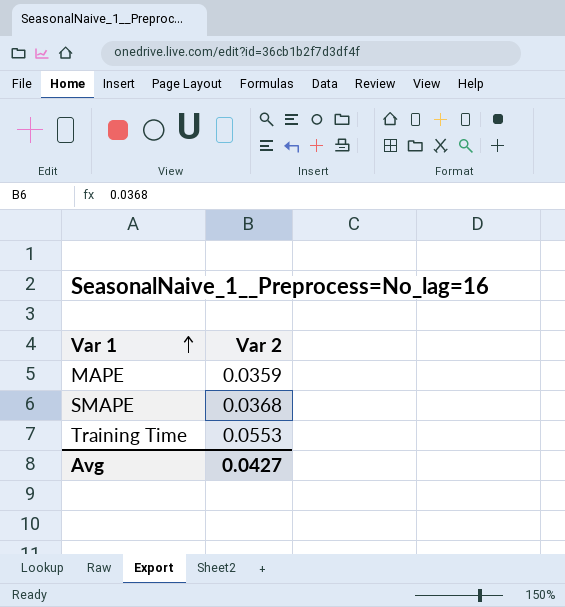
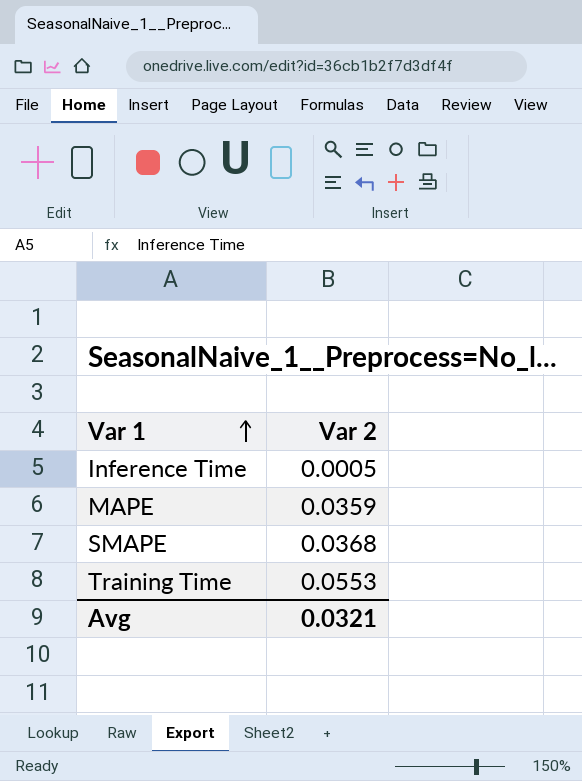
row Inference Time: none -> 0.0005
Avg | Var 2: 0.0427 -> 0.0321

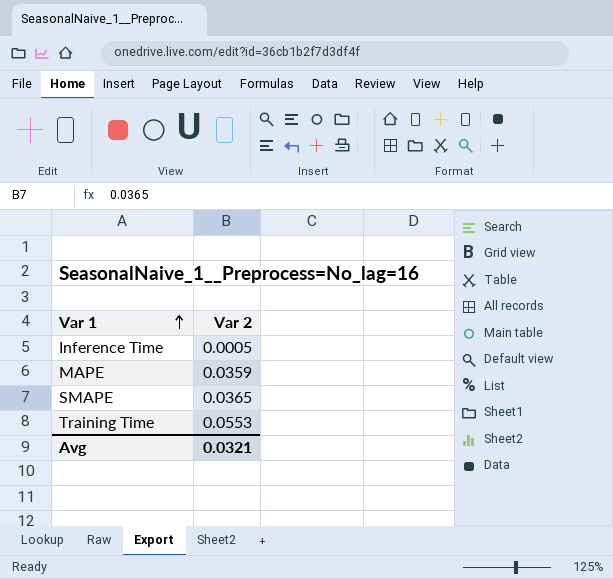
SMAPE | Var 2: 0.0368 -> 0.0365

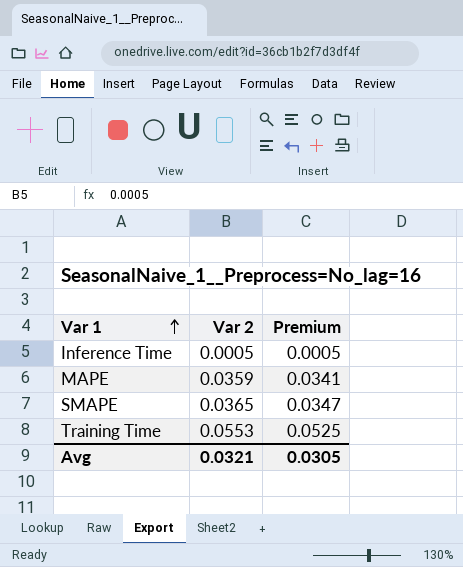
column Premium | formula: none -> [Var 2] * 0.95

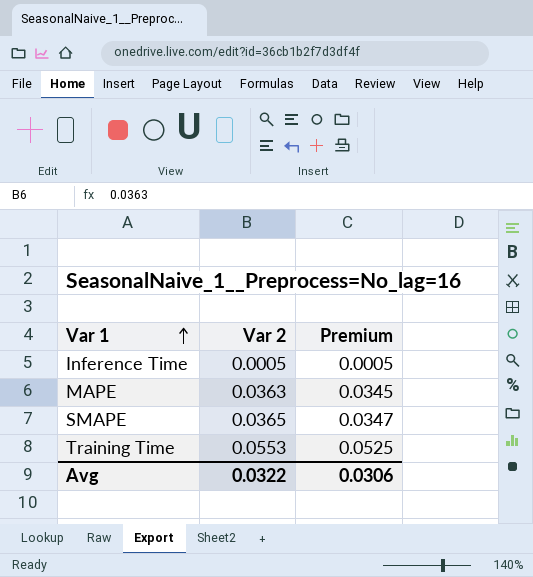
MAPE | Var 2: 0.0359 -> 0.0363
MAPE | Premium: 0.0341 -> 0.0345
Avg | Var 2: 0.0321 -> 0.0322
Avg | Premium: 0.0305 -> 0.0306

